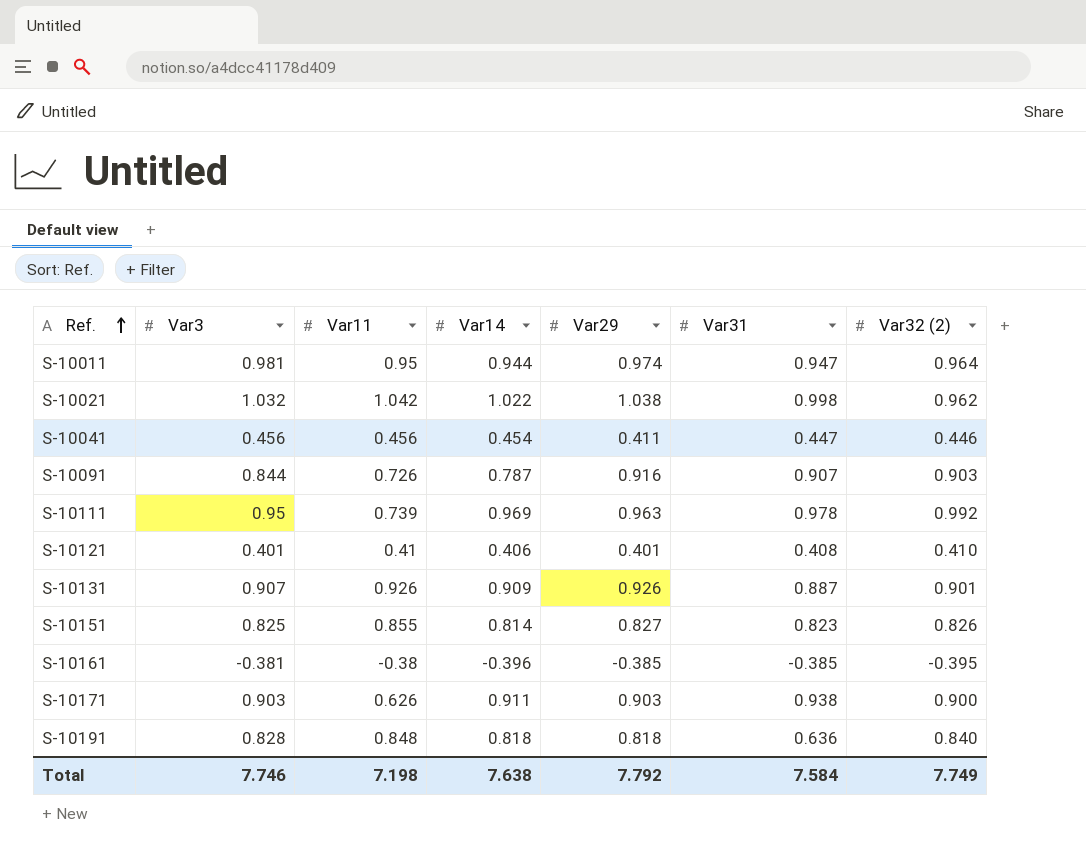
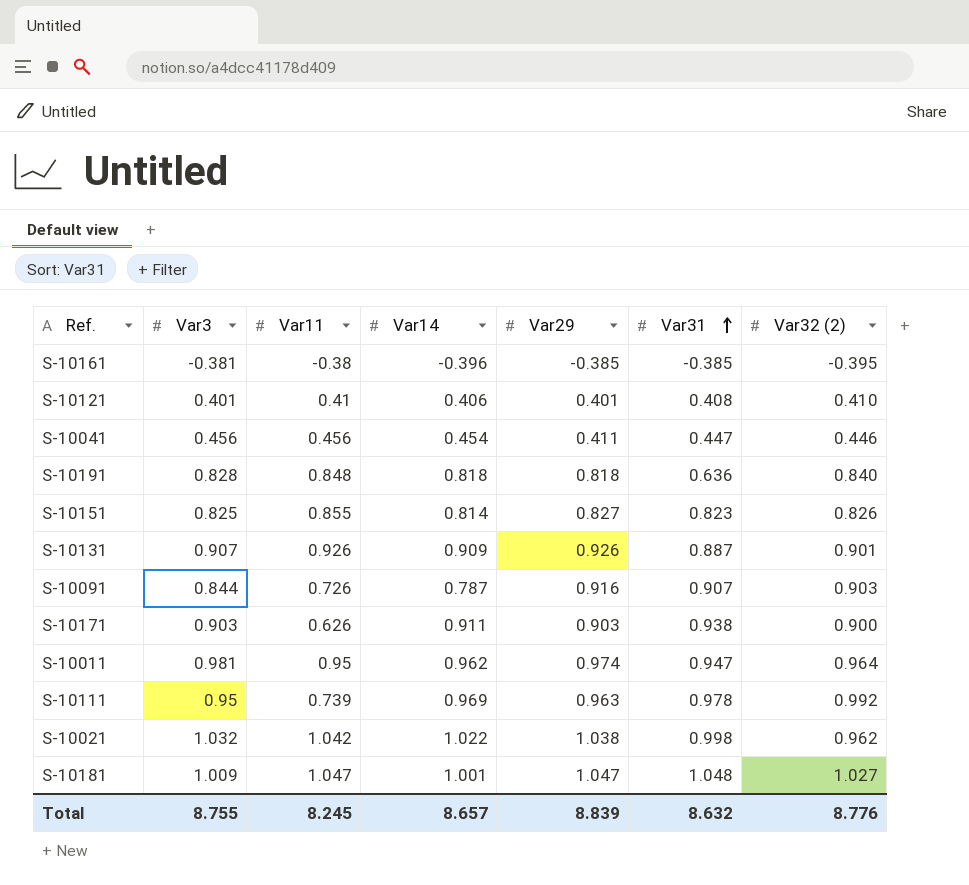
row order: Ref. ascending -> Var31 ascending
S-10011 | Var14: 0.944 -> 0.962
row S-10181: none -> 1.009 | 1.047 | 1.001 | 1.047 | 1.048 | 1.027
Total | Var3: 7.746 -> 8.755
Total | Var11: 7.198 -> 8.245
Total | Var14: 7.638 -> 8.657
Total | Var29: 7.792 -> 8.839
Total | Var31: 7.584 -> 8.632
Total | Var32 (2): 7.749 -> 8.776

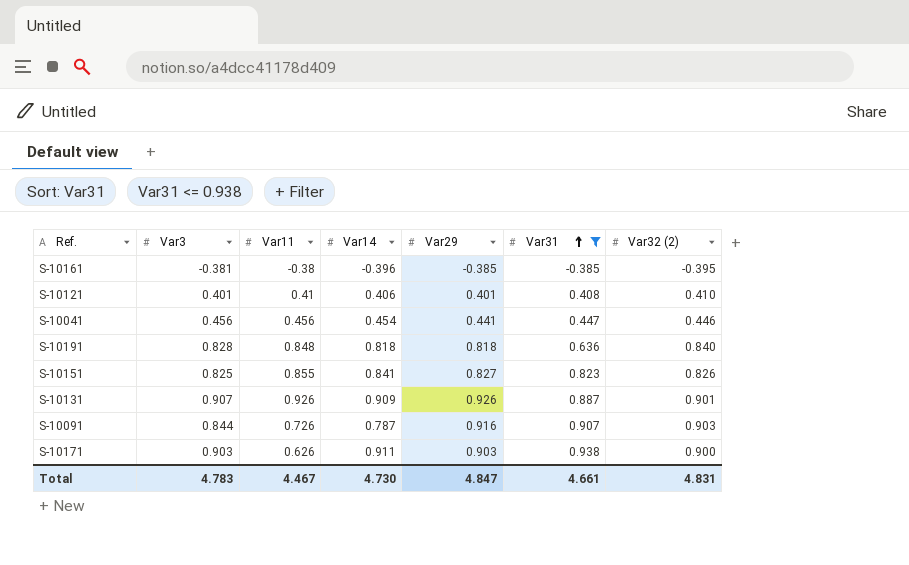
filter: none -> Var31 <= 0.938
S-10041 | Var29: 0.411 -> 0.441
S-10151 | Var14: 0.814 -> 0.841
Total | Var3: 8.755 -> 4.783
Total | Var11: 8.245 -> 4.467
Total | Var14: 8.657 -> 4.730
Total | Var29: 8.839 -> 4.847
Total | Var31: 8.632 -> 4.661
Total | Var32 (2): 8.776 -> 4.831

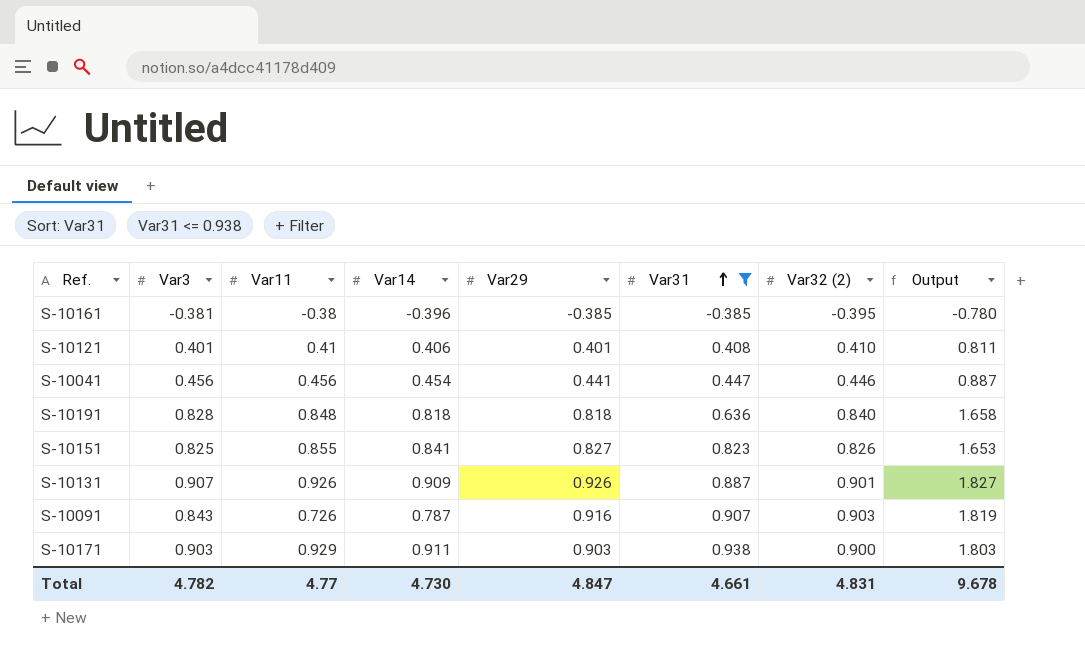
column Output | formula: none -> [Var29] + [Var32 (2)]
S-10091 | Var3: 0.844 -> 0.843
S-10171 | Var11: 0.626 -> 0.929
Total | Var3: 4.783 -> 4.782
Total | Var11: 4.467 -> 4.77

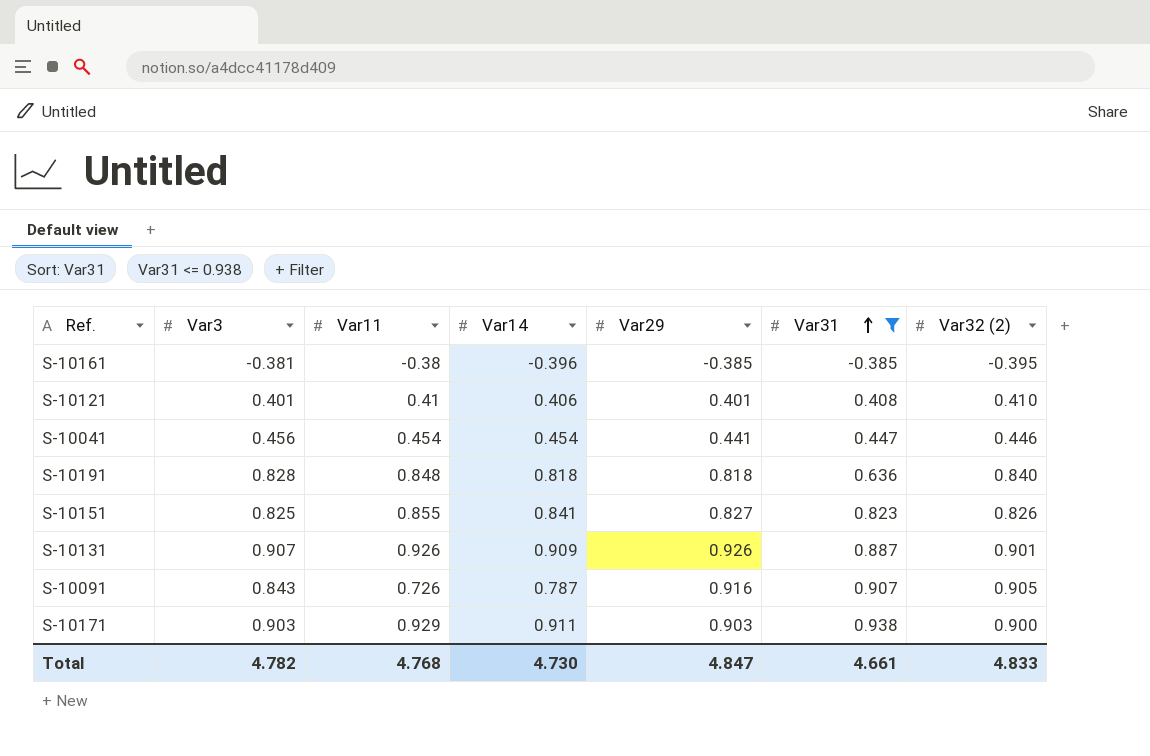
column Output | formula: [Var29] + [Var32 (2)] -> none
S-10041 | Var11: 0.456 -> 0.454
S-10091 | Var32 (2): 0.903 -> 0.905
Total | Var11: 4.77 -> 4.768
Total | Var32 (2): 4.831 -> 4.833

